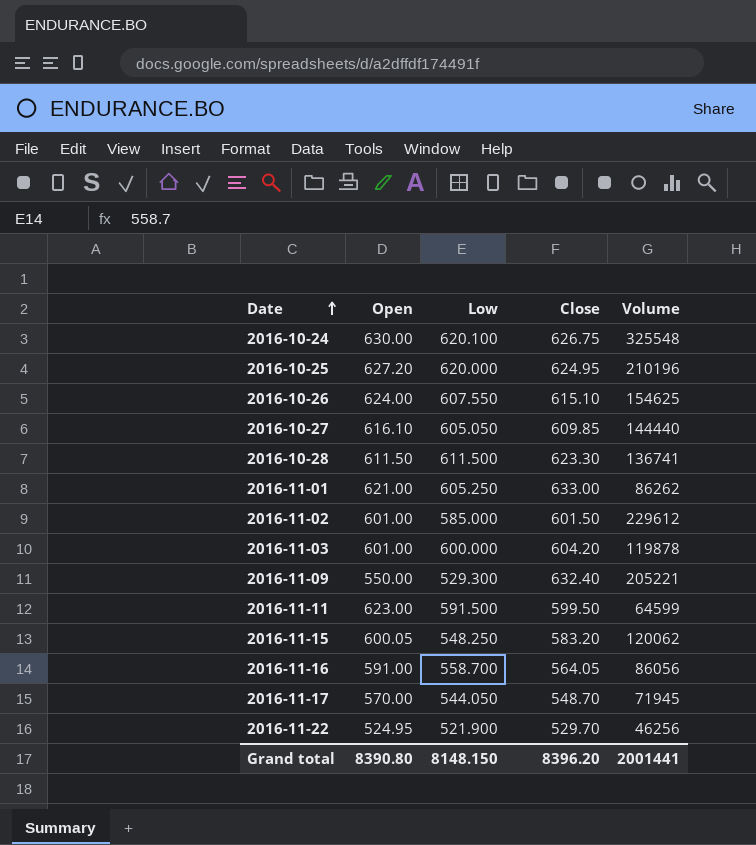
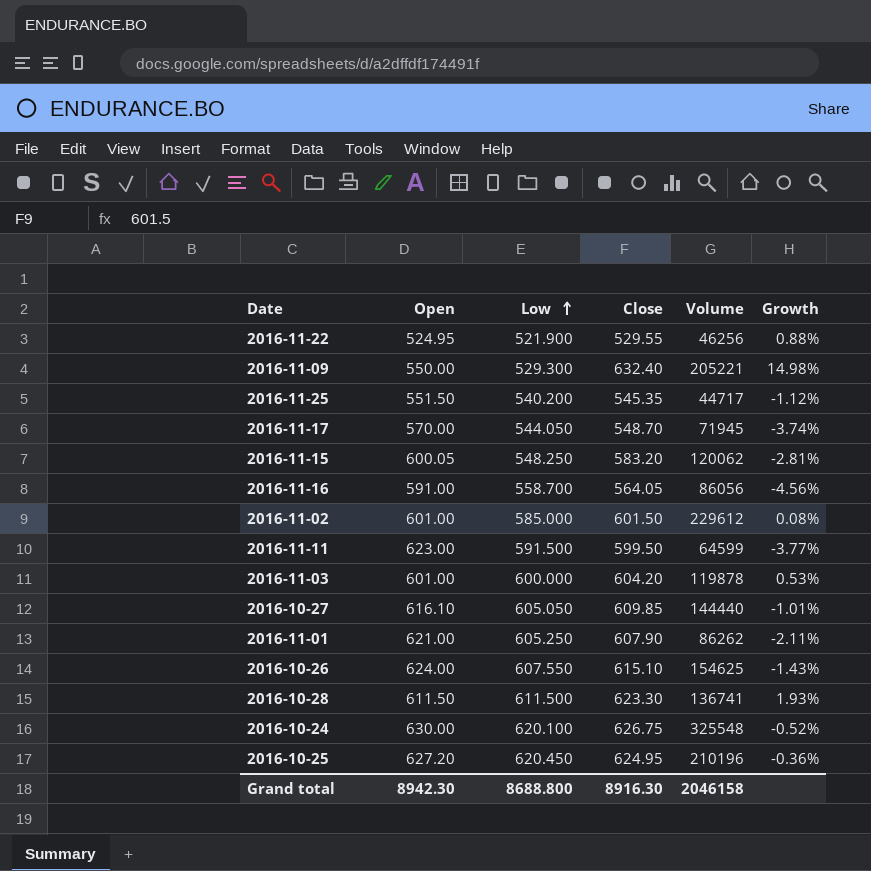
row order: Date ascending -> Low ascending
column Growth | formula: none -> ([Close] - [Open]) / [Open]
2016-11-22 | Close: 529.70 -> 529.55
row 2016-11-25: none -> 551.50 | 540.200 | 545.35 | 44717 | -1.12%
2016-11-01 | Close: 633.00 -> 607.90
2016-10-25 | Low: 620.000 -> 620.450
Grand total | Open: 8390.80 -> 8942.30
Grand total | Low: 8148.150 -> 8688.800
Grand total | Close: 8396.20 -> 8916.30
Grand total | Volume: 2001441 -> 2046158

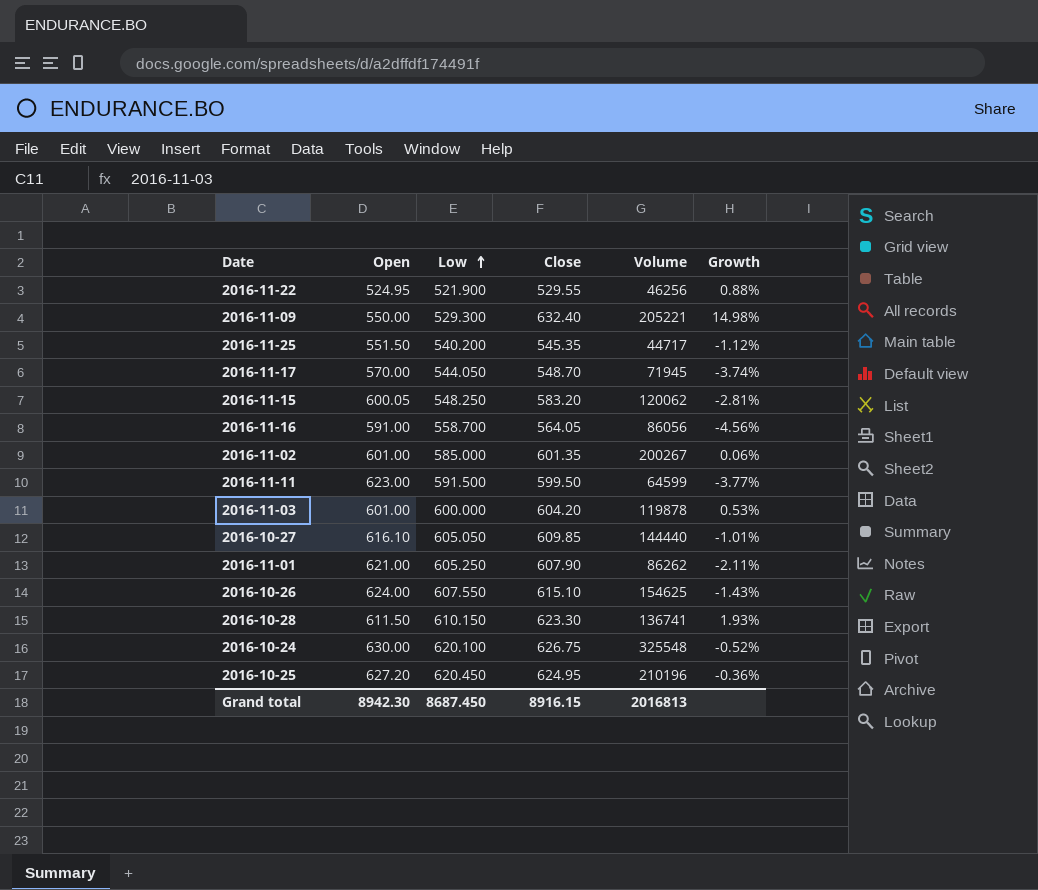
2016-11-02 | Close: 601.50 -> 601.35
2016-11-02 | Volume: 229612 -> 200267
2016-11-02 | Growth: 0.08% -> 0.06%
2016-10-28 | Low: 611.500 -> 610.150
Grand total | Low: 8688.800 -> 8687.450
Grand total | Close: 8916.30 -> 8916.15
Grand total | Volume: 2046158 -> 2016813

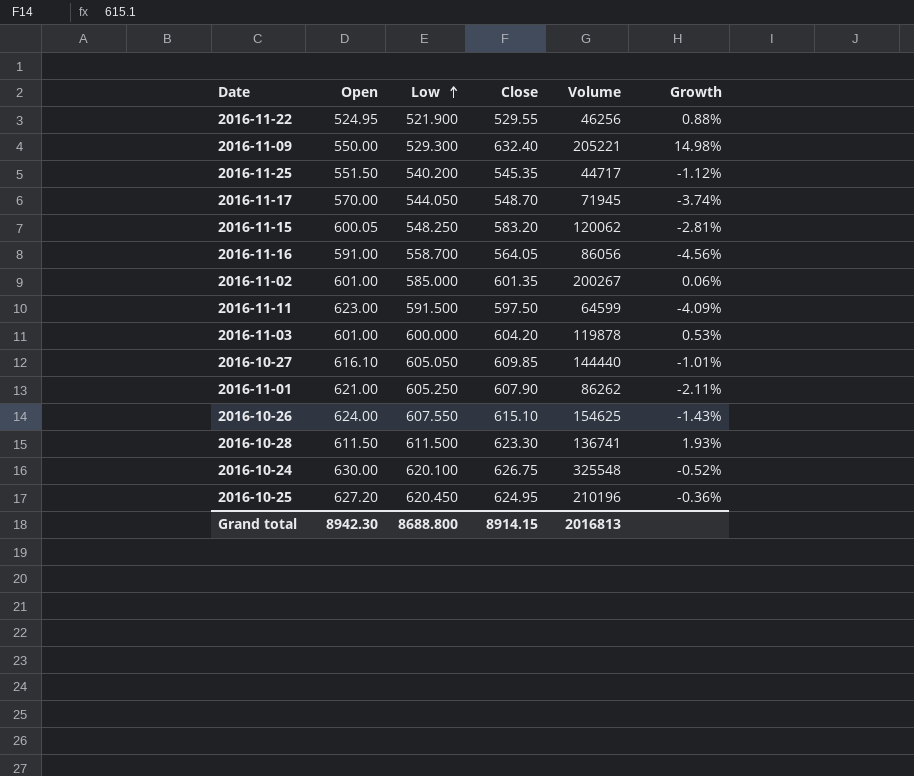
2016-11-11 | Close: 599.50 -> 597.50
2016-11-11 | Growth: -3.77% -> -4.09%
2016-10-28 | Low: 610.150 -> 611.500
Grand total | Low: 8687.450 -> 8688.800
Grand total | Close: 8916.15 -> 8914.15

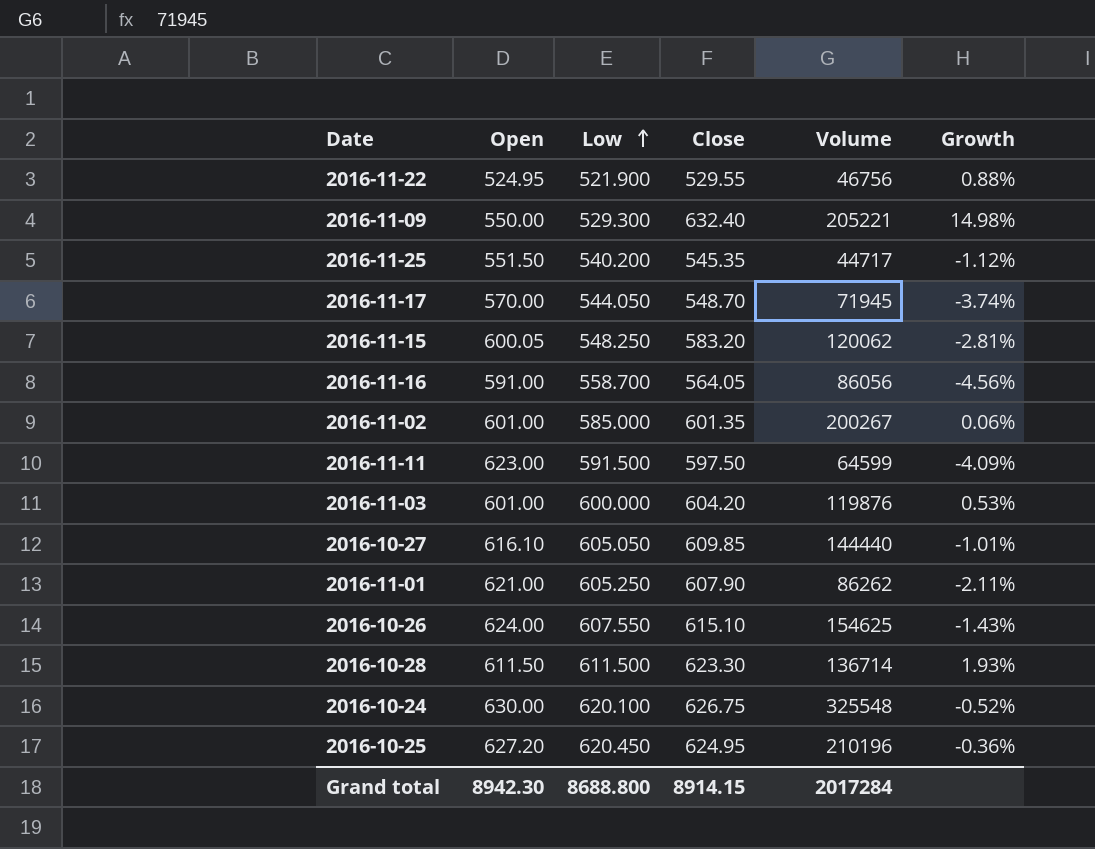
2016-11-22 | Volume: 46256 -> 46756
2016-11-03 | Volume: 119878 -> 119876
2016-10-28 | Volume: 136741 -> 136714
Grand total | Volume: 2016813 -> 2017284

